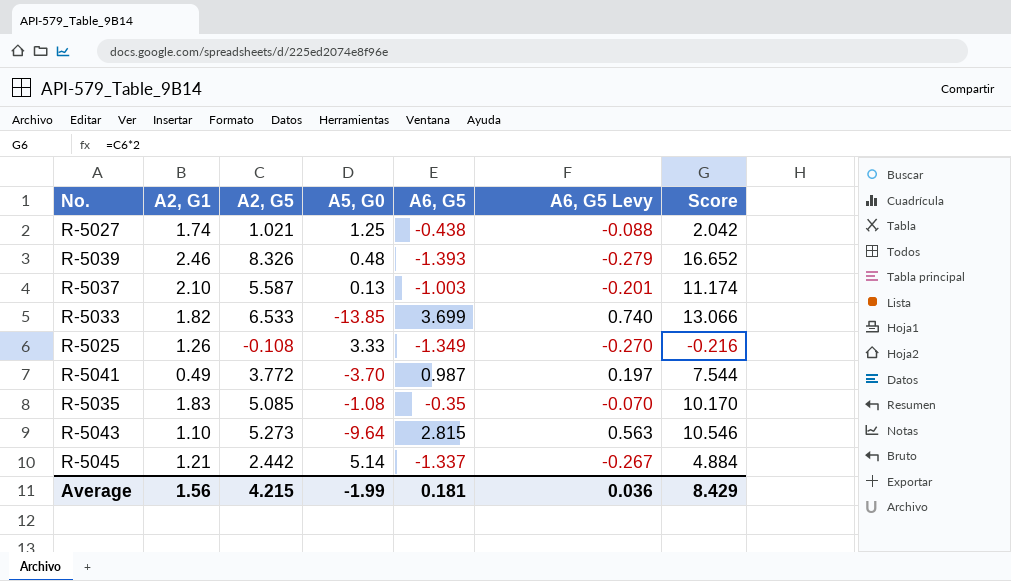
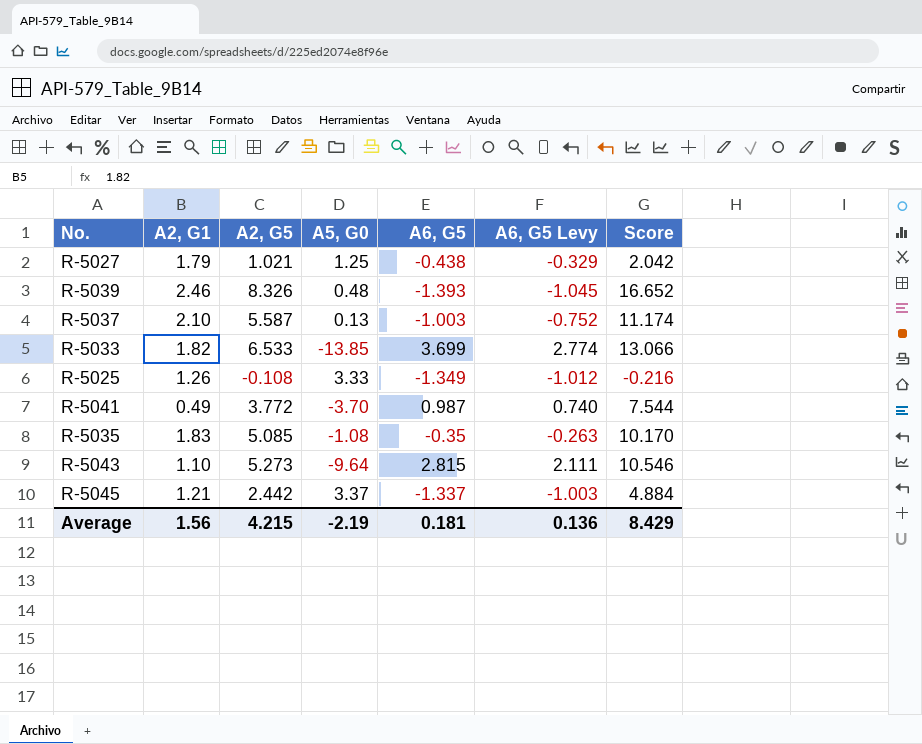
column A6, G5 Levy | formula: [A6, G5] * 0.2 -> [A6, G5] * 0.75
R-5027 | A2, G1: 1.74 -> 1.79
R-5045 | A5, G0: 5.14 -> 3.37
Average | A5, G0: -1.99 -> -2.19
Average | A6, G5 Levy: 0.036 -> 0.136

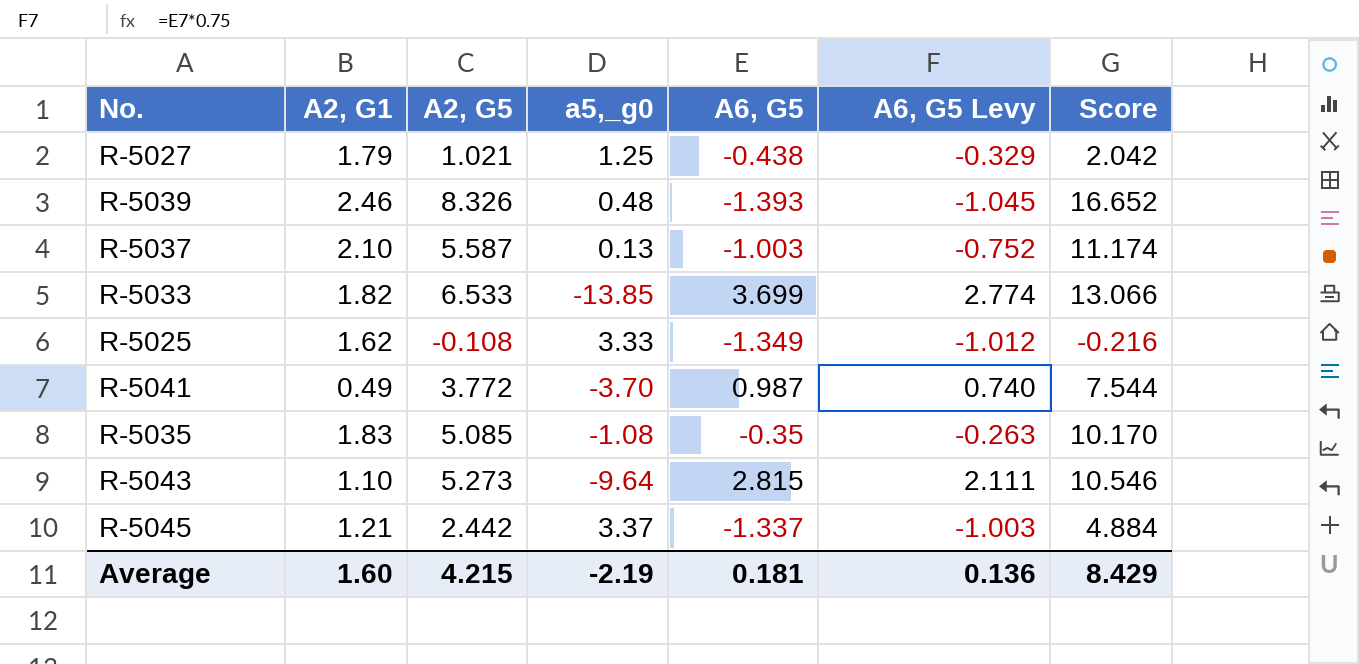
column name: A5, G0 -> a5,_g0
R-5025 | A2, G1: 1.26 -> 1.62
Average | A2, G1: 1.56 -> 1.60

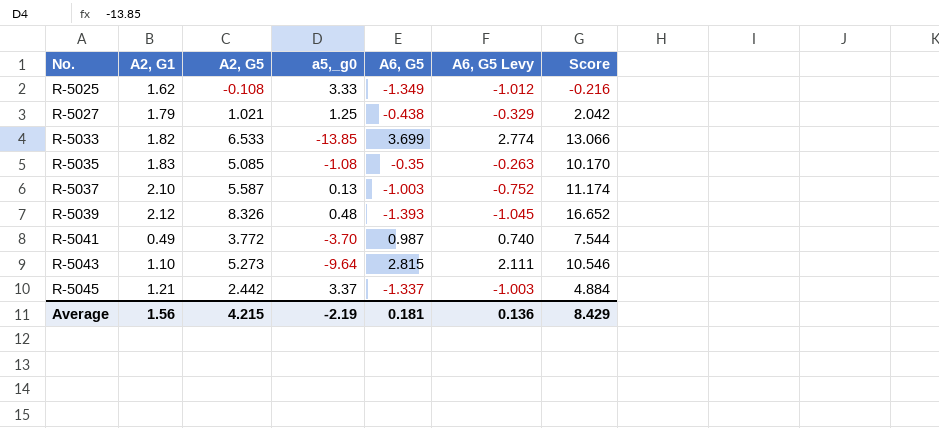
row order: none -> No. ascending
R-5039 | A2, G1: 2.46 -> 2.12
Average | A2, G1: 1.60 -> 1.56

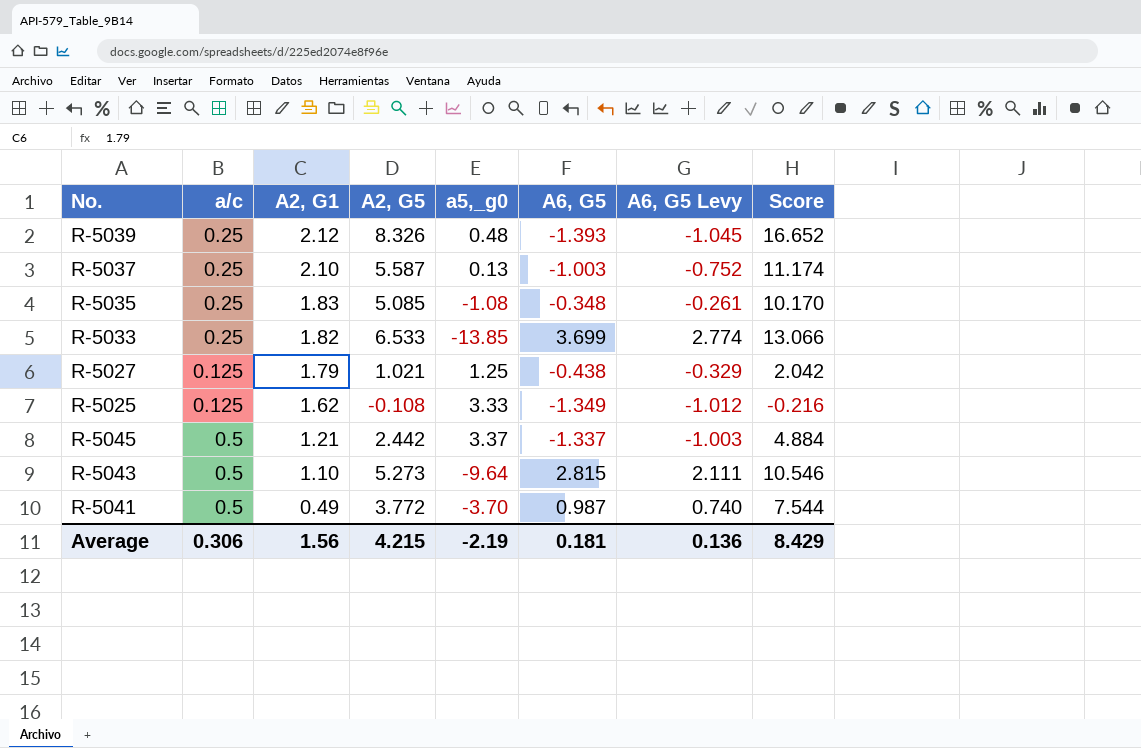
row order: No. ascending -> A2, G1 descending
column a/c | position: none -> 2
R-5035 | A6, G5: -0.35 -> -0.348
R-5035 | A6, G5 Levy: -0.263 -> -0.261

